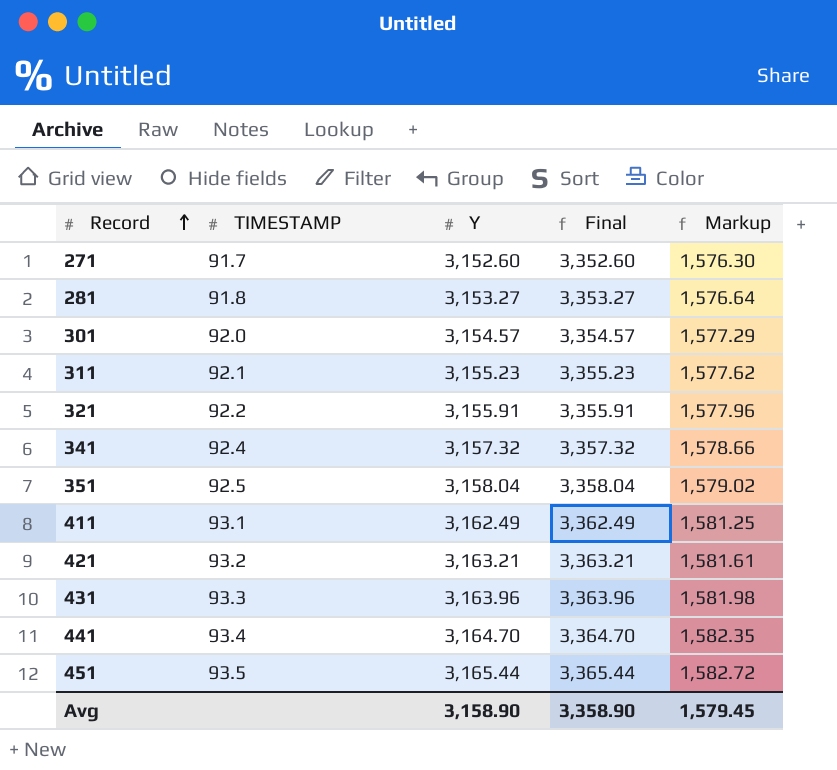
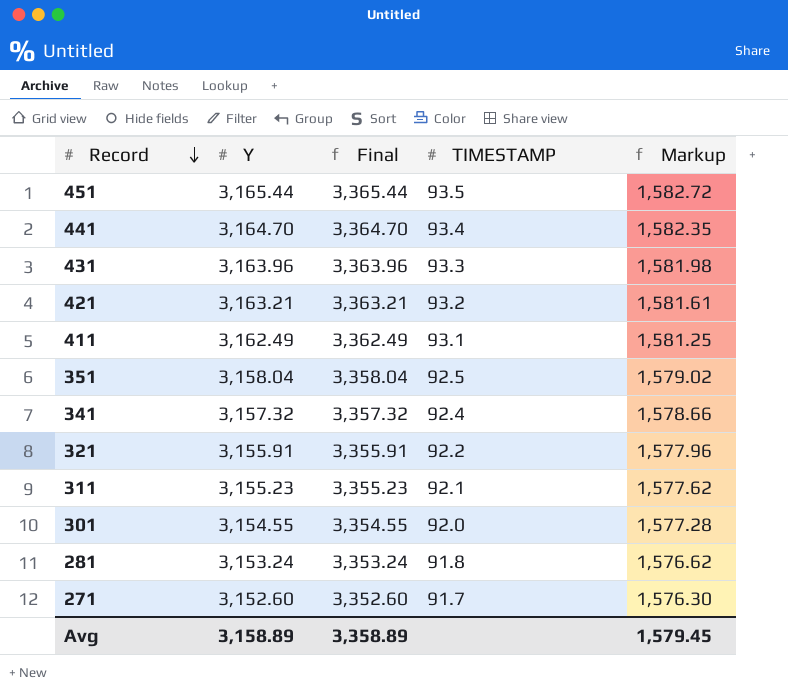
row order: Record ascending -> Record descending
column TIMESTAMP | position: 2 -> 4
301 | Y: 3,154.57 -> 3,154.55
301 | Final: 3,354.57 -> 3,354.55
301 | Markup: 1,577.29 -> 1,577.28
281 | Y: 3,153.27 -> 3,153.24
281 | Final: 3,353.27 -> 3,353.24
281 | Markup: 1,576.64 -> 1,576.62
Avg | Y: 3,158.90 -> 3,158.89
Avg | Final: 3,358.90 -> 3,358.89

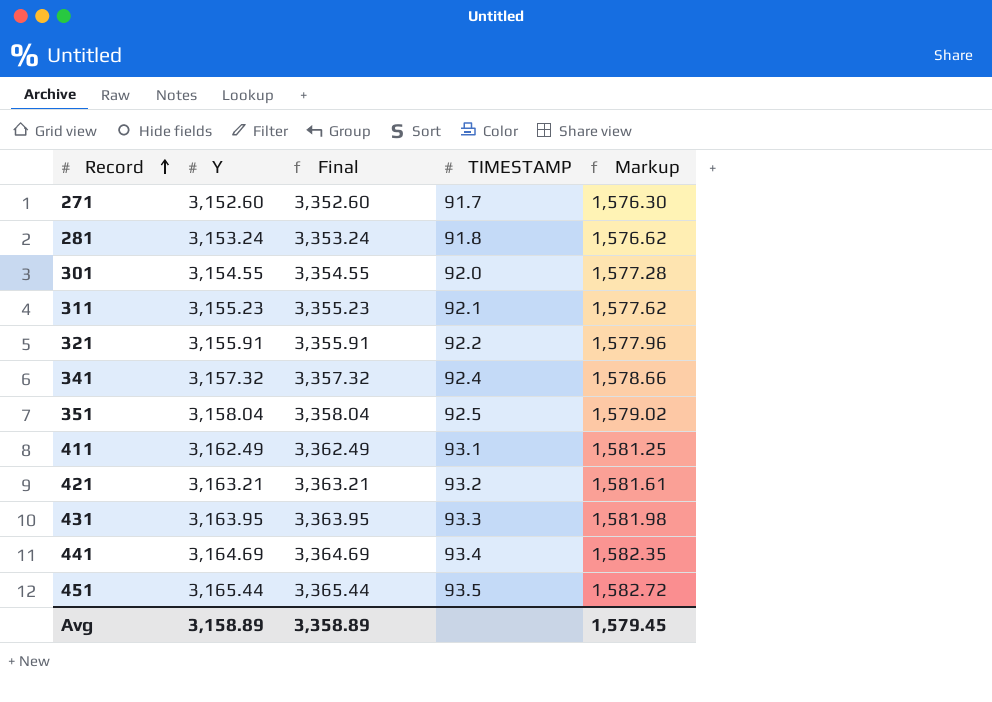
row order: Record descending -> Record ascending
431 | Y: 3,163.96 -> 3,163.95
431 | Final: 3,363.96 -> 3,363.95
441 | Y: 3,164.70 -> 3,164.69
441 | Final: 3,364.70 -> 3,364.69

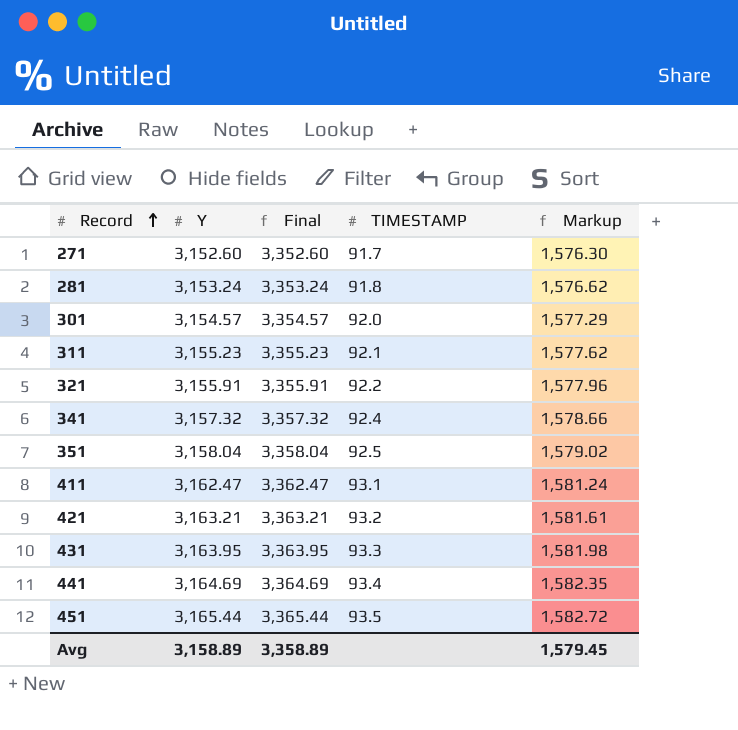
301 | Y: 3,154.55 -> 3,154.57
301 | Final: 3,354.55 -> 3,354.57
301 | Markup: 1,577.28 -> 1,577.29
411 | Y: 3,162.49 -> 3,162.47
411 | Final: 3,362.49 -> 3,362.47
411 | Markup: 1,581.25 -> 1,581.24

